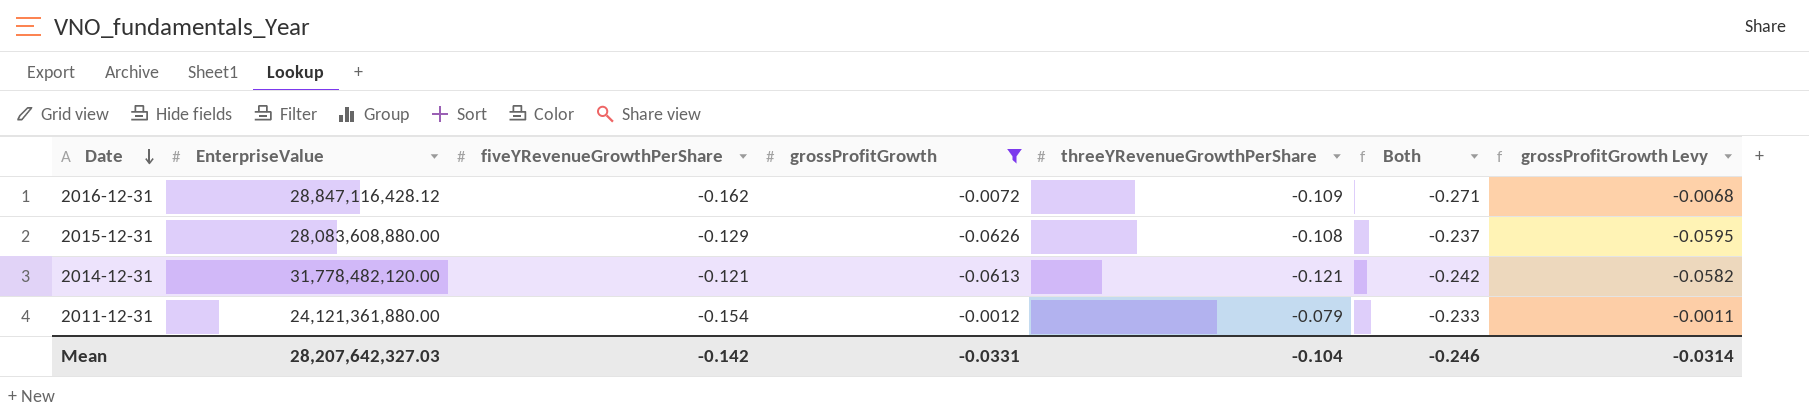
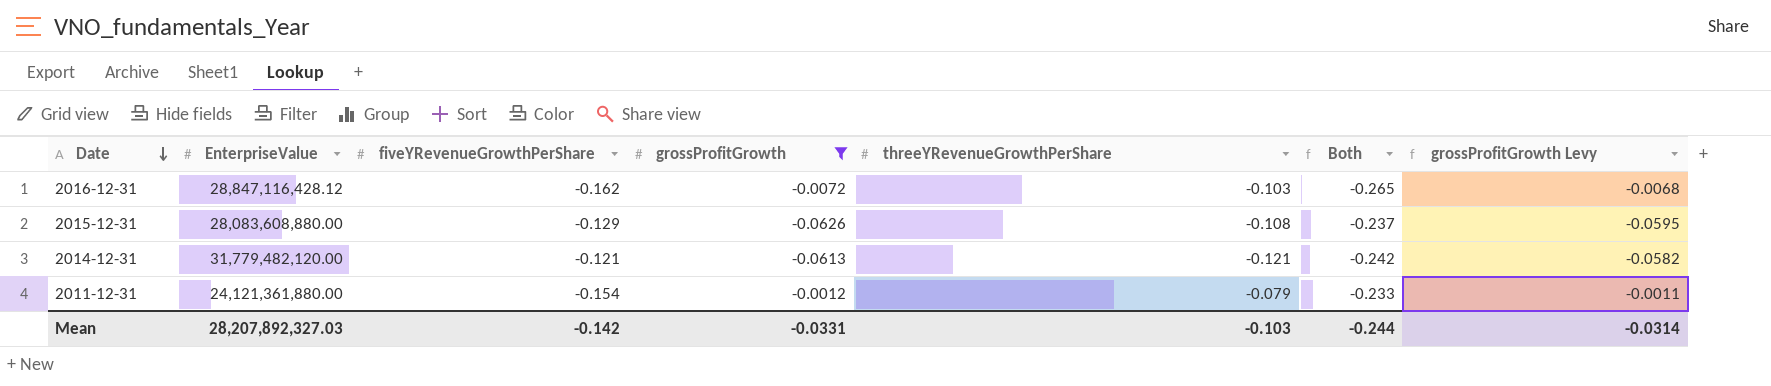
2016-12-31 | threeYRevenueGrowthPerShare: -0.109 -> -0.103
2016-12-31 | Both: -0.271 -> -0.265
2014-12-31 | EnterpriseValue: 31,778,482,120.00 -> 31,779,482,120.00
Mean | EnterpriseValue: 28,207,642,327.03 -> 28,207,892,327.03
Mean | threeYRevenueGrowthPerShare: -0.104 -> -0.103
Mean | Both: -0.246 -> -0.244

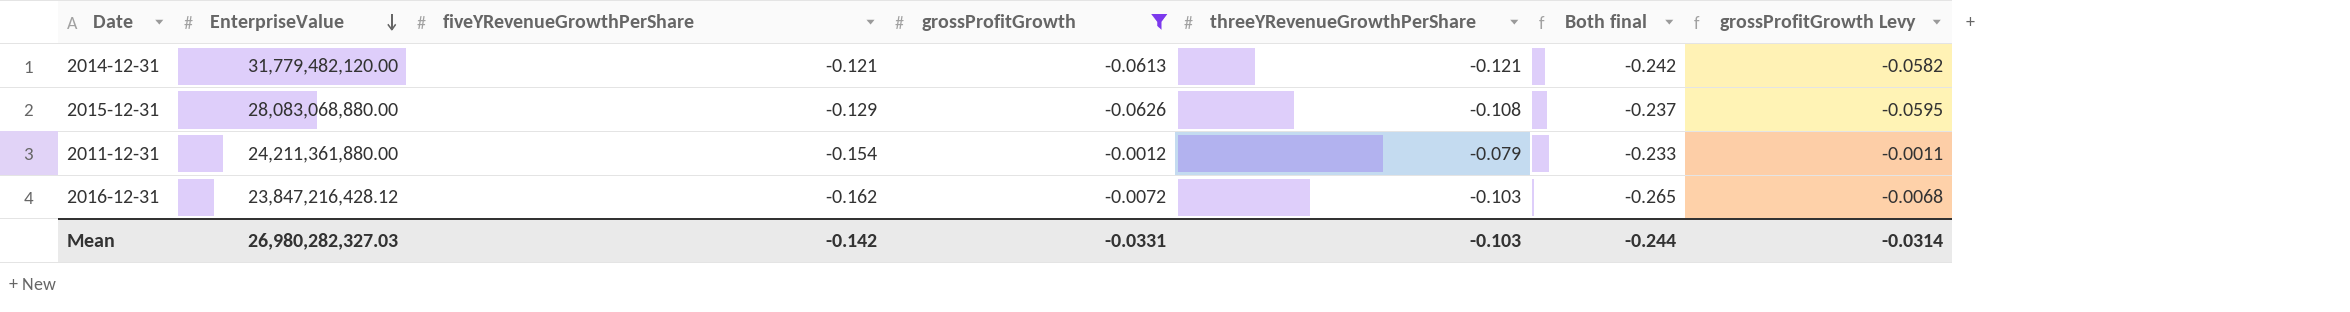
row order: Date descending -> EnterpriseValue descending
column name: Both -> Both final
2015-12-31 | EnterpriseValue: 28,083,608,880.00 -> 28,083,068,880.00
2011-12-31 | EnterpriseValue: 24,121,361,880.00 -> 24,211,361,880.00
2016-12-31 | EnterpriseValue: 28,847,116,428.12 -> 23,847,216,428.12
Mean | EnterpriseValue: 28,207,892,327.03 -> 26,980,282,327.03

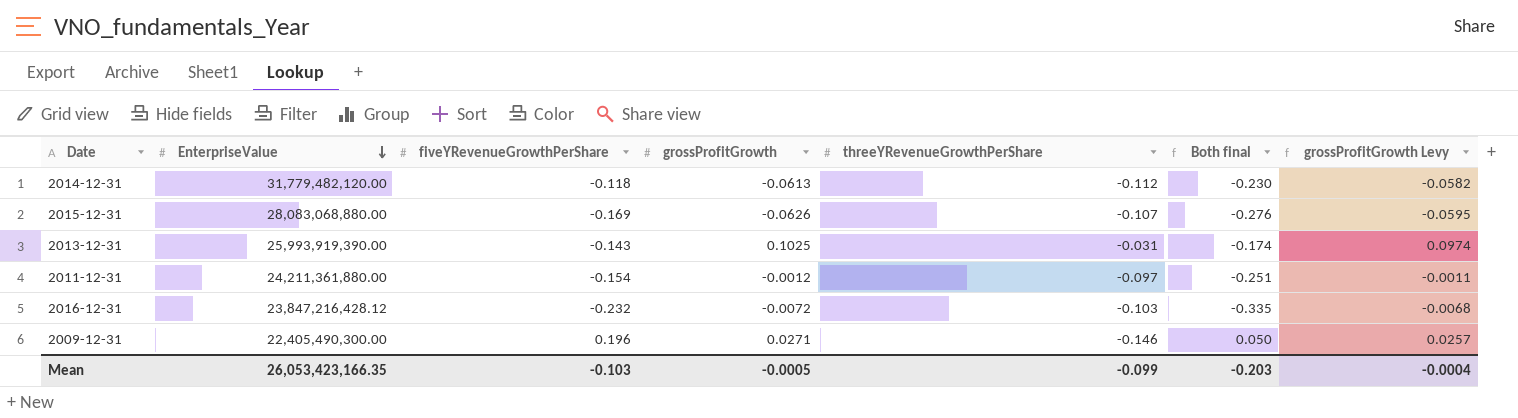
filter: grossProfitGrowth <= -0.0012 -> none
2014-12-31 | fiveYRevenueGrowthPerShare: -0.121 -> -0.118
2014-12-31 | threeYRevenueGrowthPerShare: -0.121 -> -0.112
2014-12-31 | Both final: -0.242 -> -0.230
2015-12-31 | fiveYRevenueGrowthPerShare: -0.129 -> -0.169
2015-12-31 | threeYRevenueGrowthPerShare: -0.108 -> -0.107
2015-12-31 | Both final: -0.237 -> -0.276
2011-12-31 | threeYRevenueGrowthPerShare: -0.079 -> -0.097
2011-12-31 | Both final: -0.233 -> -0.251
2016-12-31 | fiveYRevenueGrowthPerShare: -0.162 -> -0.232
2016-12-31 | Both final: -0.265 -> -0.335
Mean | EnterpriseValue: 26,980,282,327.03 -> 26,053,423,166.35
Mean | fiveYRevenueGrowthPerShare: -0.142 -> -0.103
Mean | grossProfitGrowth: -0.0331 -> -0.0005
Mean | threeYRevenueGrowthPerShare: -0.103 -> -0.099
Mean | Both final: -0.244 -> -0.203
Mean | grossProfitGrowth Levy: -0.0314 -> -0.0004

